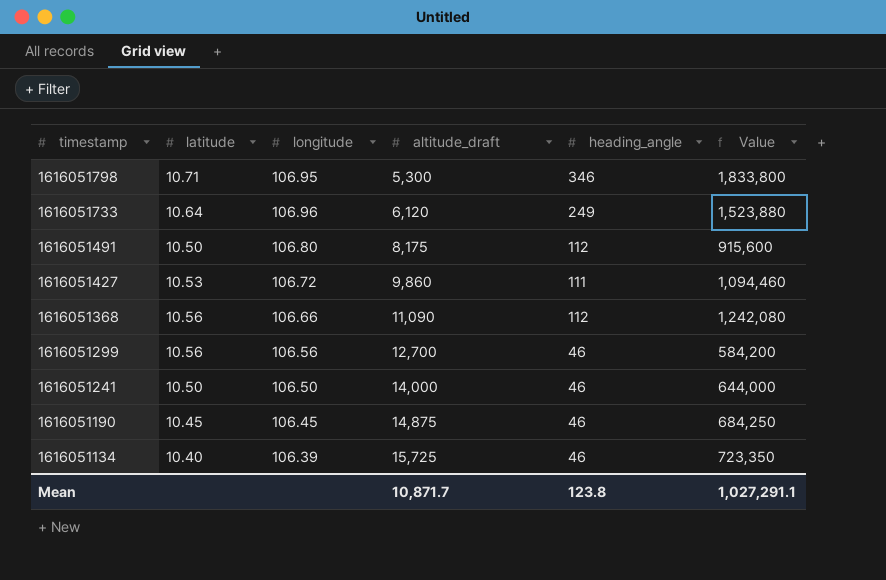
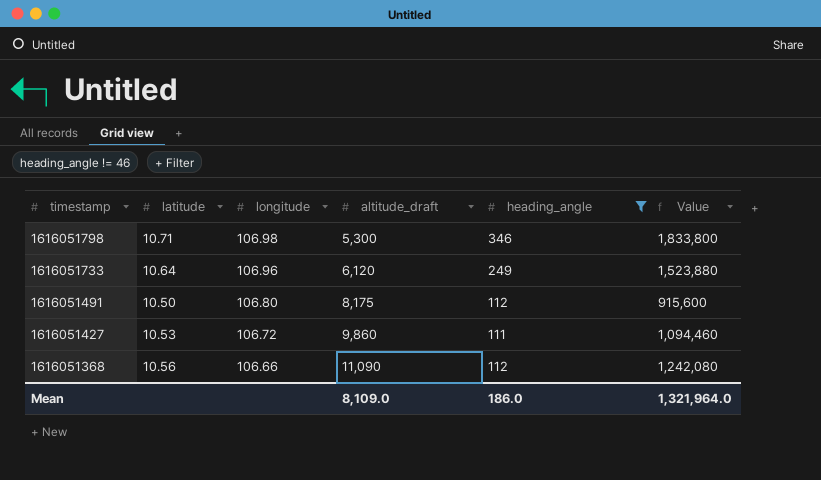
filter: none -> heading_angle != 46
1616051798 | longitude: 106.95 -> 106.98
Mean | altitude_draft: 10,871.7 -> 8,109.0
Mean | heading_angle: 123.8 -> 186.0
Mean | Value: 1,027,291.1 -> 1,321,964.0

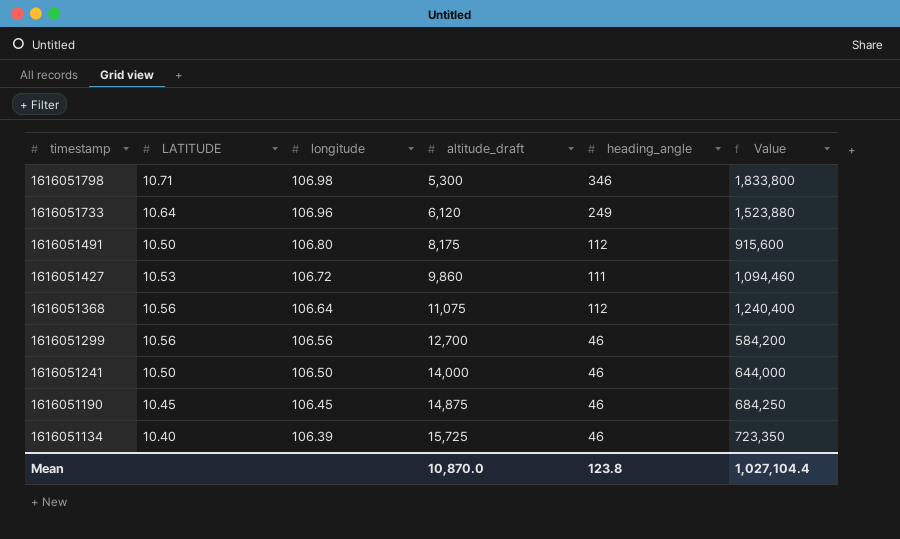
filter: heading_angle != 46 -> none
column name: latitude -> LATITUDE
1616051368 | longitude: 106.66 -> 106.64
1616051368 | altitude_draft: 11,090 -> 11,075
1616051368 | Value: 1,242,080 -> 1,240,400
Mean | altitude_draft: 8,109.0 -> 10,870.0
Mean | heading_angle: 186.0 -> 123.8
Mean | Value: 1,321,964.0 -> 1,027,104.4

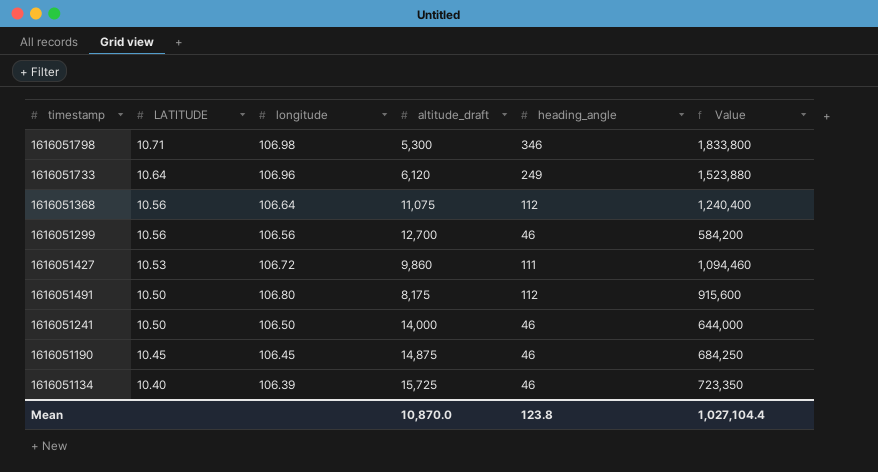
row order: timestamp descending -> LATITUDE descending

